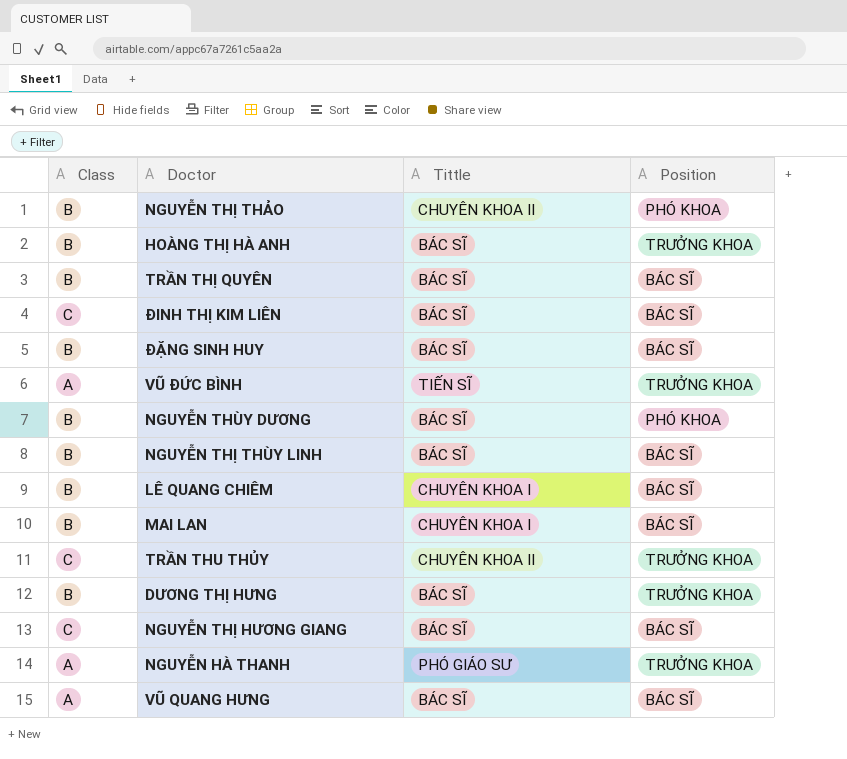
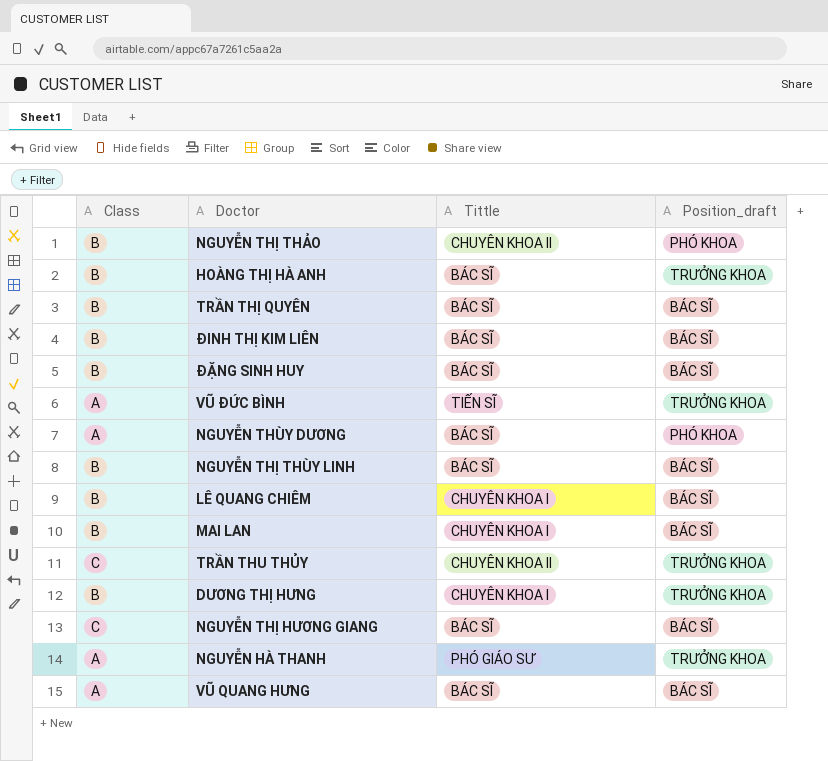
column name: Position -> Position_draft
ĐINH THỊ KIM LIÊN | Class: C -> B
NGUYỄN THÙY DƯƠNG | Class: B -> A
DƯƠNG THỊ HƯNG | Tittle: BÁC SĨ -> CHUYÊN KHOA I

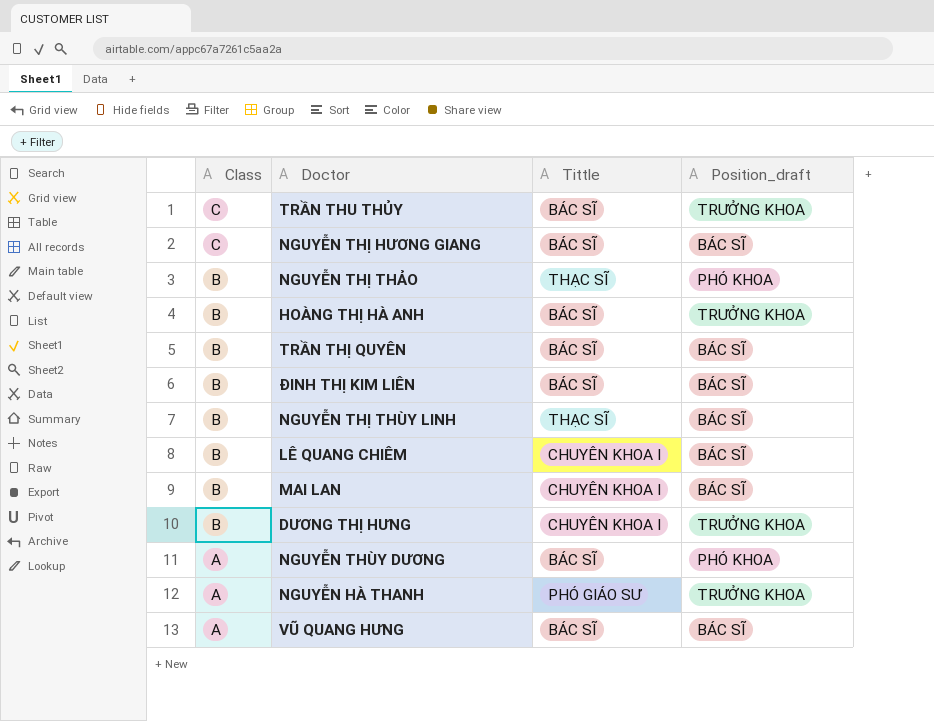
row order: none -> Class descending
row ĐẶNG SINH HUY: B | BÁC SĨ | BÁC SĨ -> none
row VŨ ĐỨC BÌNH: A | TIẾN SĨ | TRƯỞNG KHOA -> none
TRẦN THU THỦY | Tittle: CHUYÊN KHOA II -> BÁC SĨ
NGUYỄN THỊ THẢO | Tittle: CHUYÊN KHOA II -> THẠC SĨ
NGUYỄN THỊ THÙY LINH | Tittle: BÁC SĨ -> THẠC SĨ

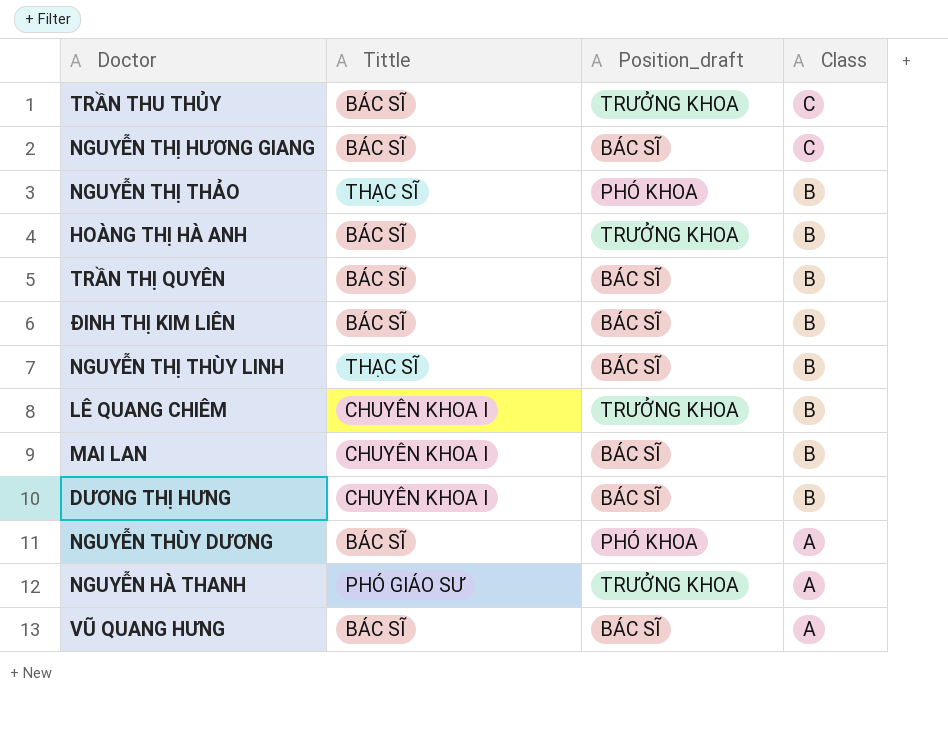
column Class | position: 1 -> 4
LÊ QUANG CHIÊM | Position_draft: BÁC SĨ -> TRƯỞNG KHOA
DƯƠNG THỊ HƯNG | Position_draft: TRƯỞNG KHOA -> BÁC SĨ

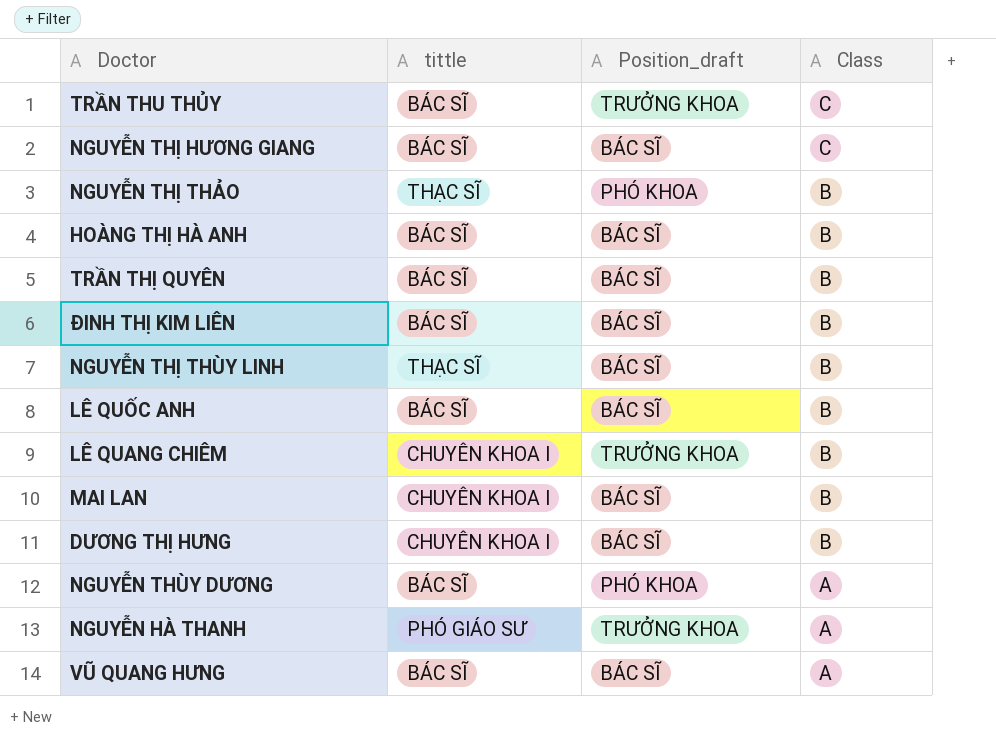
column name: Tittle -> tittle
HOÀNG THỊ HÀ ANH | Position_draft: TRƯỞNG KHOA -> BÁC SĨ
row LÊ QUỐC ANH: none -> BÁC SĨ | BÁC SĨ | B

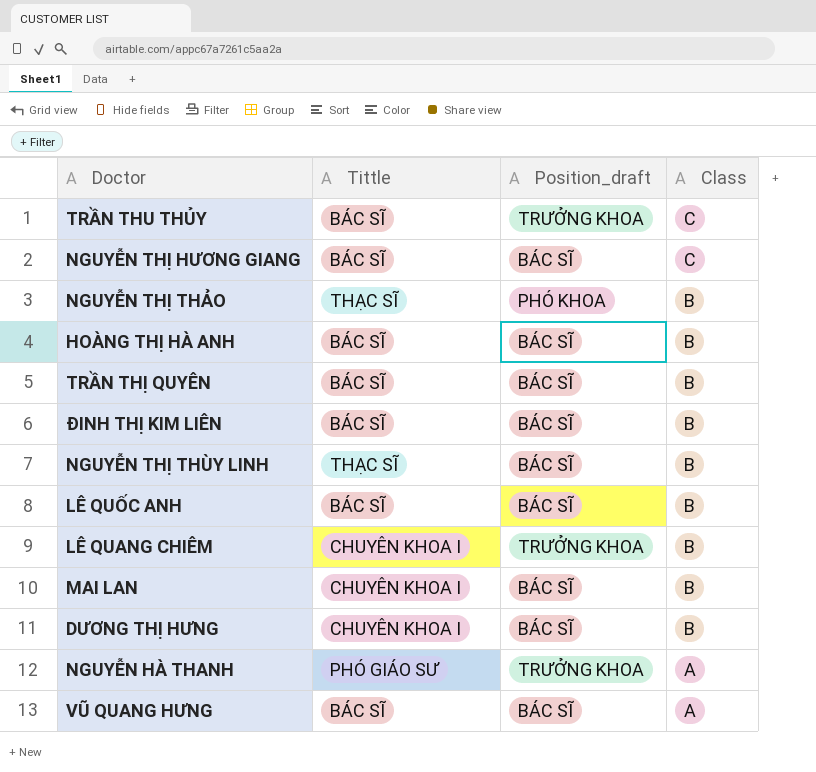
column name: tittle -> Tittle
row NGUYỄN THÙY DƯƠNG: BÁC SĨ | PHÓ KHOA | A -> none

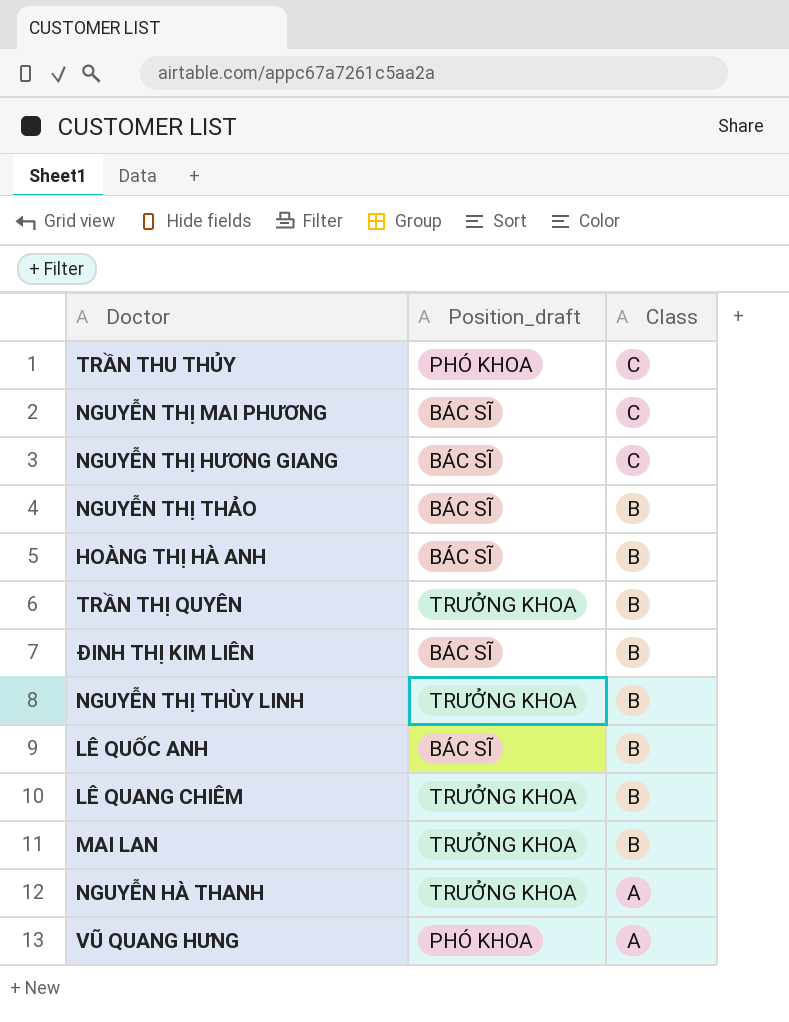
column Tittle | position: 2 -> none
row DƯƠNG THỊ HƯNG: CHUYÊN KHOA I | BÁC SĨ | B -> none
TRẦN THU THỦY | Position_draft: TRƯỞNG KHOA -> PHÓ KHOA
row NGUYỄN THỊ MAI PHƯƠNG: none -> BÁC SĨ | C
NGUYỄN THỊ THẢO | Position_draft: PHÓ KHOA -> BÁC SĨ
TRẦN THỊ QUYÊN | Position_draft: BÁC SĨ -> TRƯỞNG KHOA
NGUYỄN THỊ THÙY LINH | Position_draft: BÁC SĨ -> TRƯỞNG KHOA
MAI LAN | Position_draft: BÁC SĨ -> TRƯỞNG KHOA
VŨ QUANG HƯNG | Position_draft: BÁC SĨ -> PHÓ KHOA

